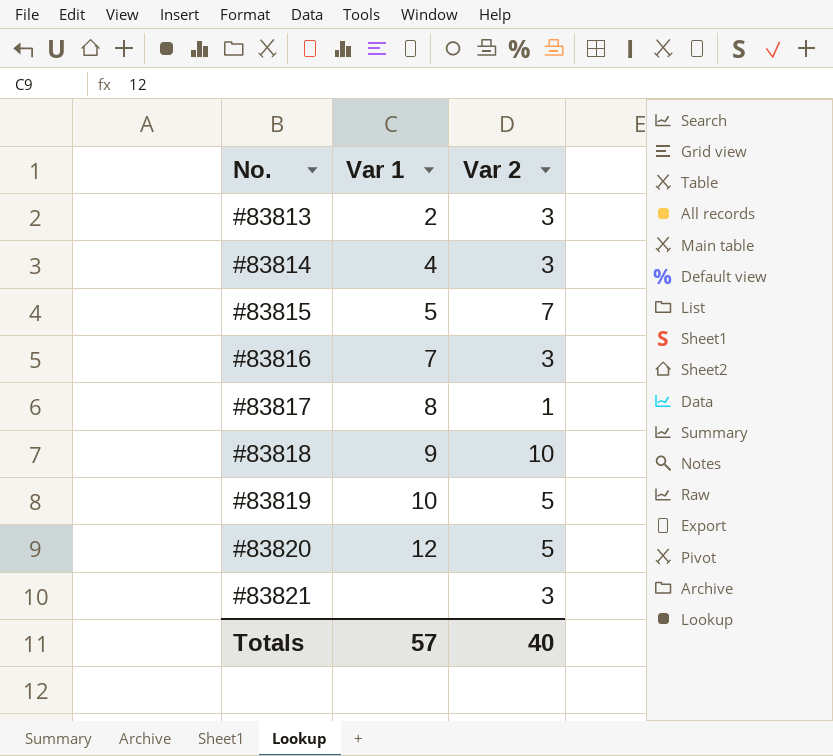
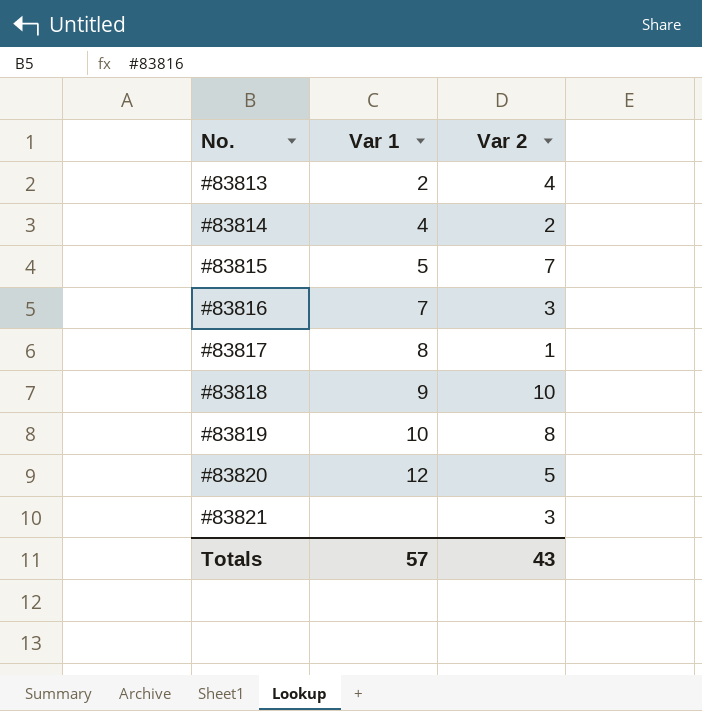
#83813 | Var 2: 3 -> 4
#83814 | Var 2: 3 -> 2
#83819 | Var 2: 5 -> 8
Totals | Var 2: 40 -> 43

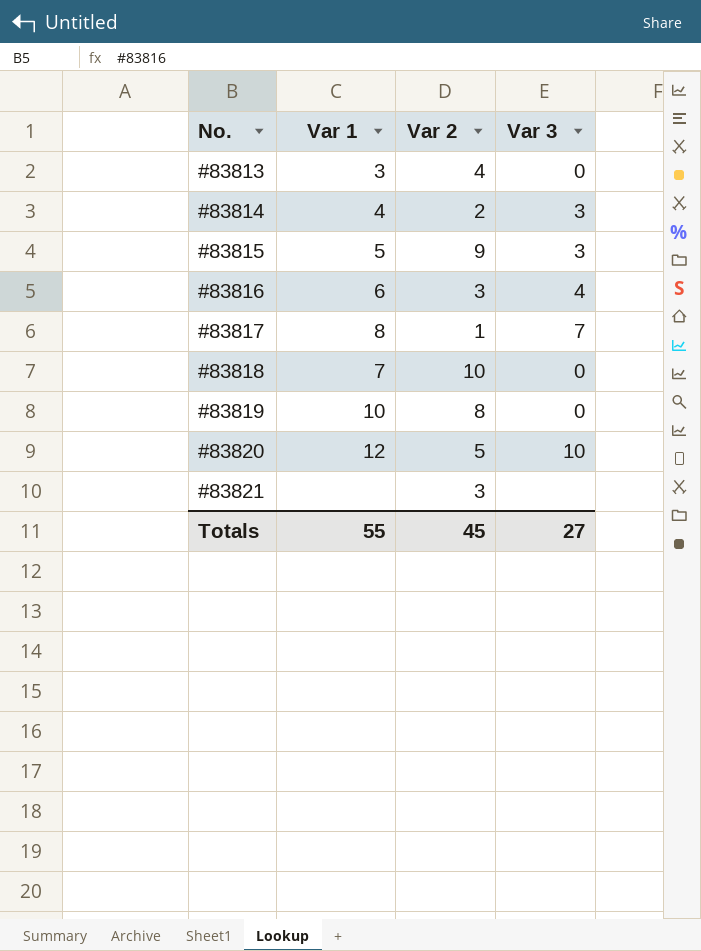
column Var 3 | position: none -> 4
#83813 | Var 1: 2 -> 3
#83815 | Var 2: 7 -> 9
#83816 | Var 1: 7 -> 6
#83818 | Var 1: 9 -> 7
Totals | Var 1: 57 -> 55
Totals | Var 2: 43 -> 45

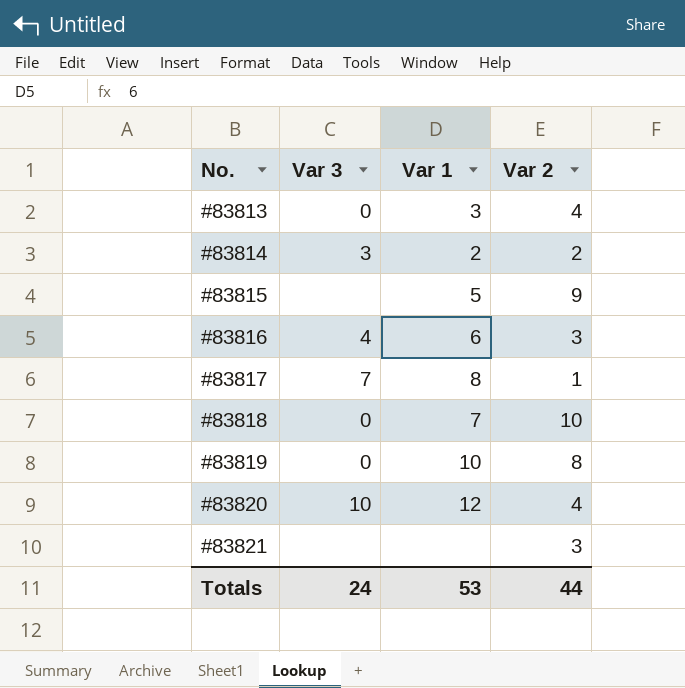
column Var 3 | position: 4 -> 2
#83814 | Var 1: 4 -> 2
#83815 | Var 3: 3 -> none
#83820 | Var 2: 5 -> 4
Totals | Var 3: 27 -> 24
Totals | Var 1: 55 -> 53
Totals | Var 2: 45 -> 44

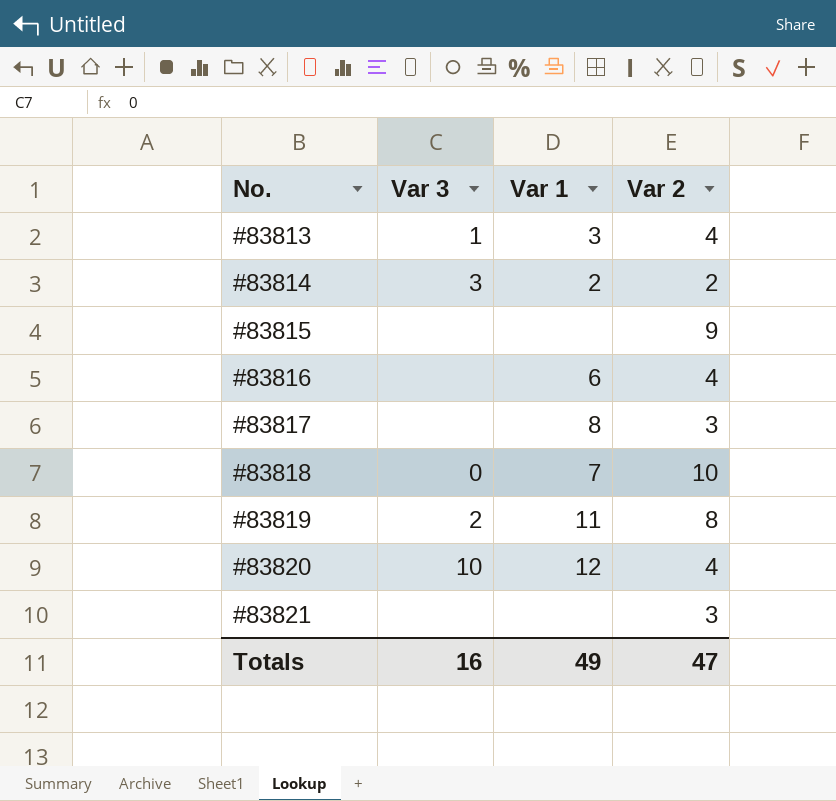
#83813 | Var 3: 0 -> 1
#83815 | Var 1: 5 -> none
#83816 | Var 3: 4 -> none
#83816 | Var 2: 3 -> 4
#83817 | Var 3: 7 -> none
#83817 | Var 2: 1 -> 3
#83819 | Var 3: 0 -> 2
#83819 | Var 1: 10 -> 11
Totals | Var 3: 24 -> 16
Totals | Var 1: 53 -> 49
Totals | Var 2: 44 -> 47

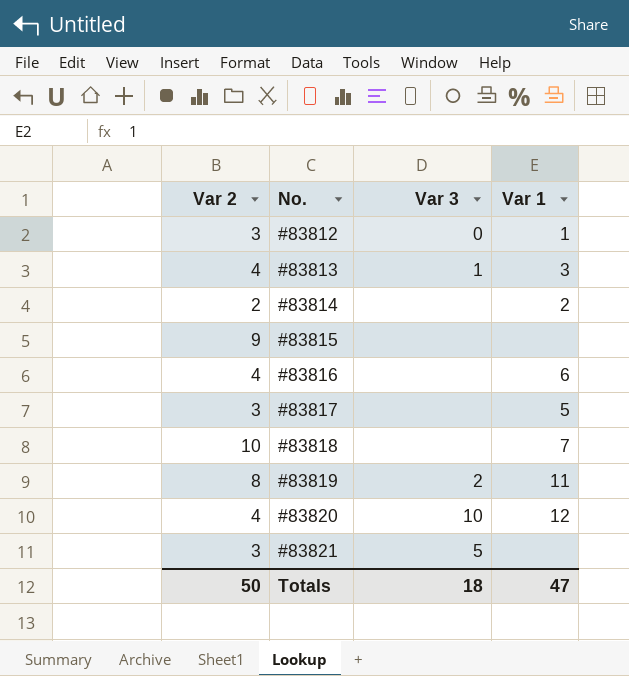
column Var 2 | position: 4 -> 1
row #83812: none -> 3 | 0 | 1
#83814 | Var 3: 3 -> none
#83817 | Var 1: 8 -> 5
#83818 | Var 3: 0 -> none
#83821 | Var 3: none -> 5
Totals | Var 2: 47 -> 50
Totals | Var 3: 16 -> 18
Totals | Var 1: 49 -> 47

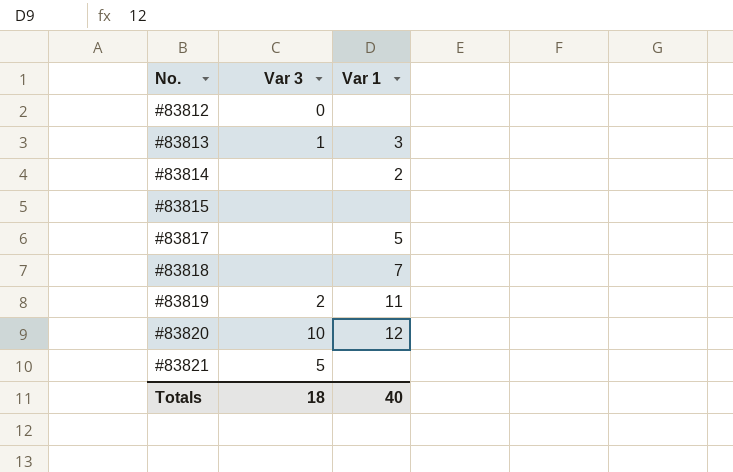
column Var 2 | position: 1 -> none
row #83816: 4 | none | 6 -> none
#83812 | Var 1: 1 -> none
Totals | Var 1: 47 -> 40

